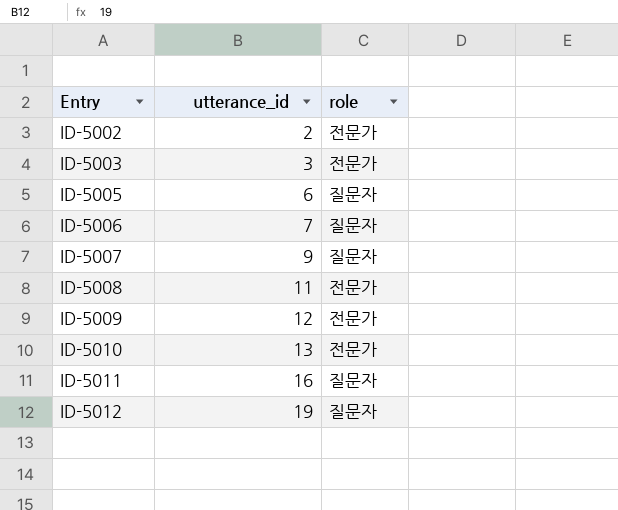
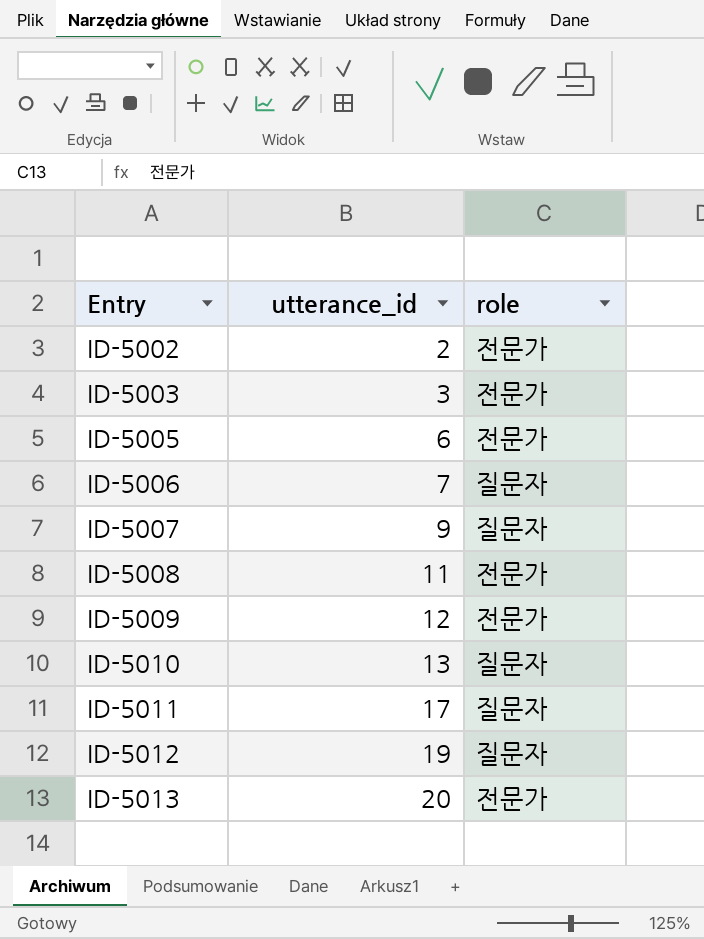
ID-5005 | role: 질문자 -> 전문가
ID-5010 | role: 전문가 -> 질문자
ID-5011 | utterance_id: 16 -> 17
row ID-5013: none -> 20 | 전문가

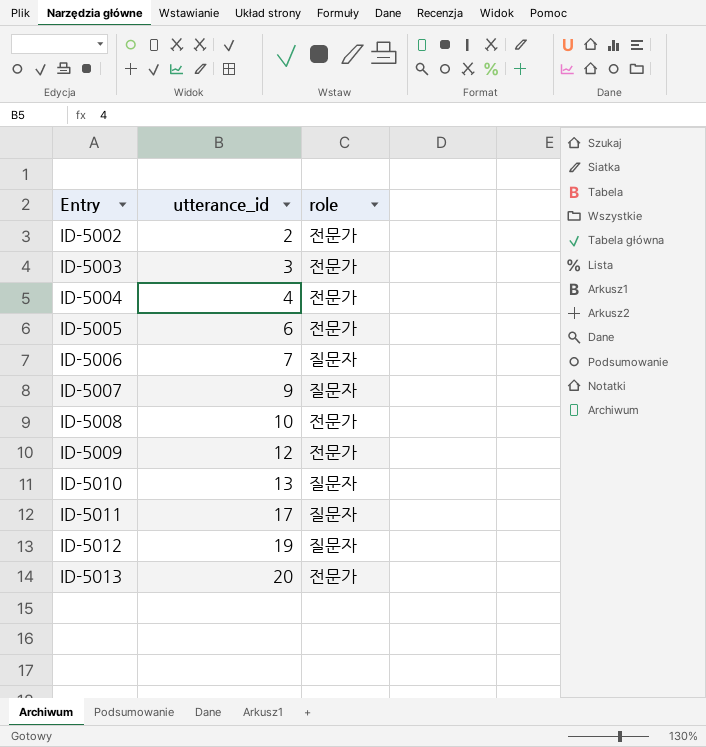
row ID-5004: none -> 4 | 전문가
ID-5008 | utterance_id: 11 -> 10

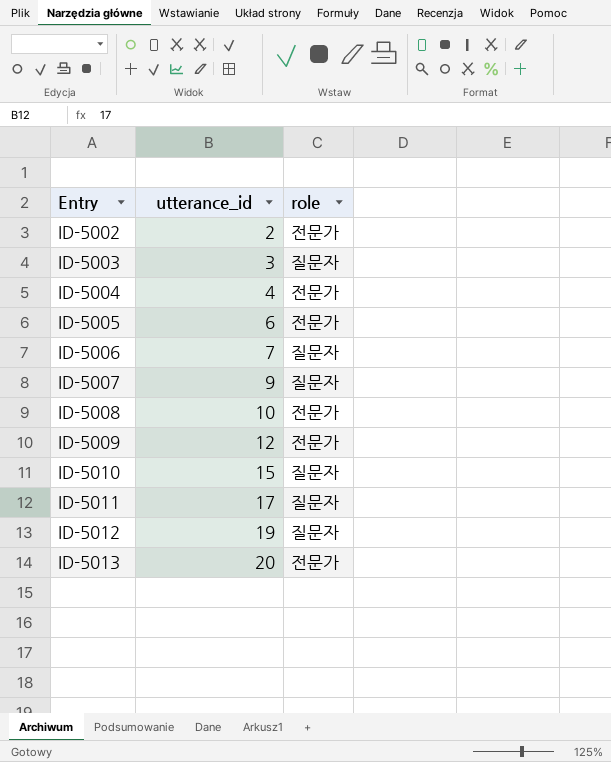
ID-5003 | role: 전문가 -> 질문자
ID-5010 | utterance_id: 13 -> 15

